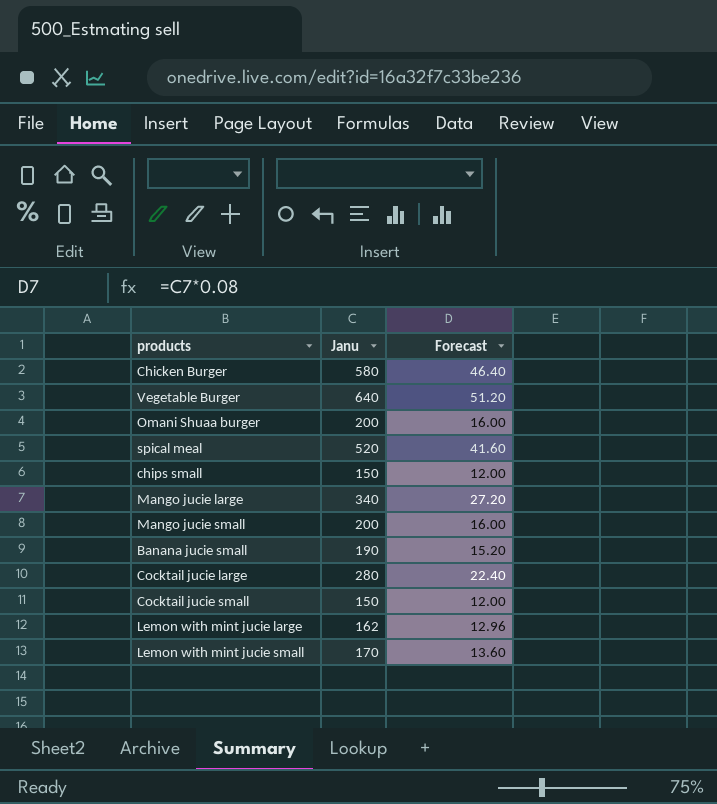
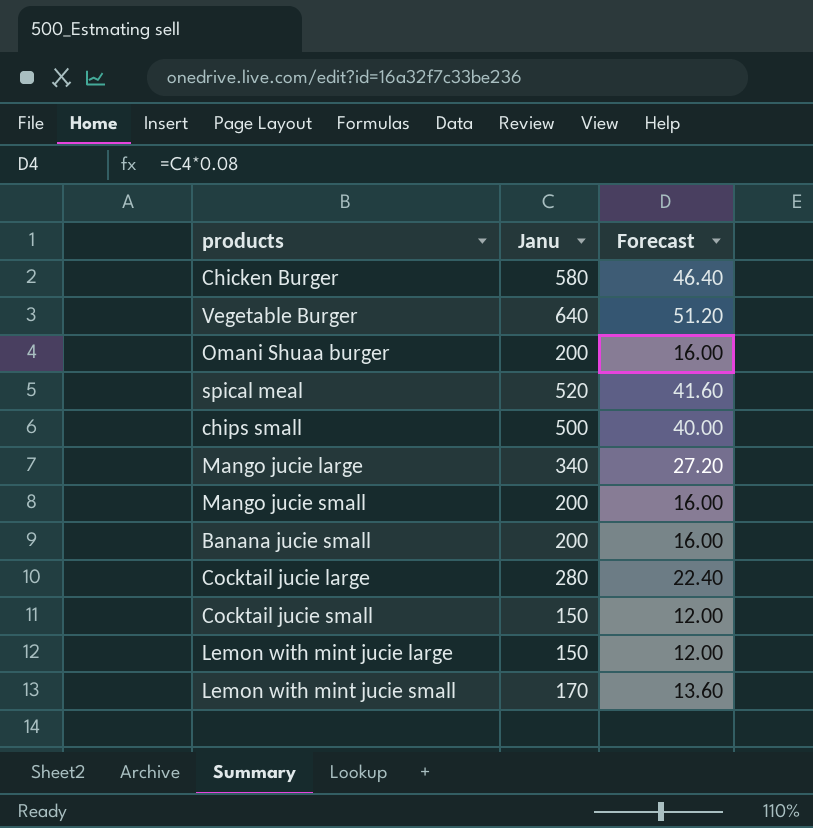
chips small | Janu: 150 -> 500
chips small | Forecast: 12.00 -> 40.00
Banana jucie small | Janu: 190 -> 200
Banana jucie small | Forecast: 15.20 -> 16.00
Lemon with mint jucie large | Janu: 162 -> 150
Lemon with mint jucie large | Forecast: 12.96 -> 12.00

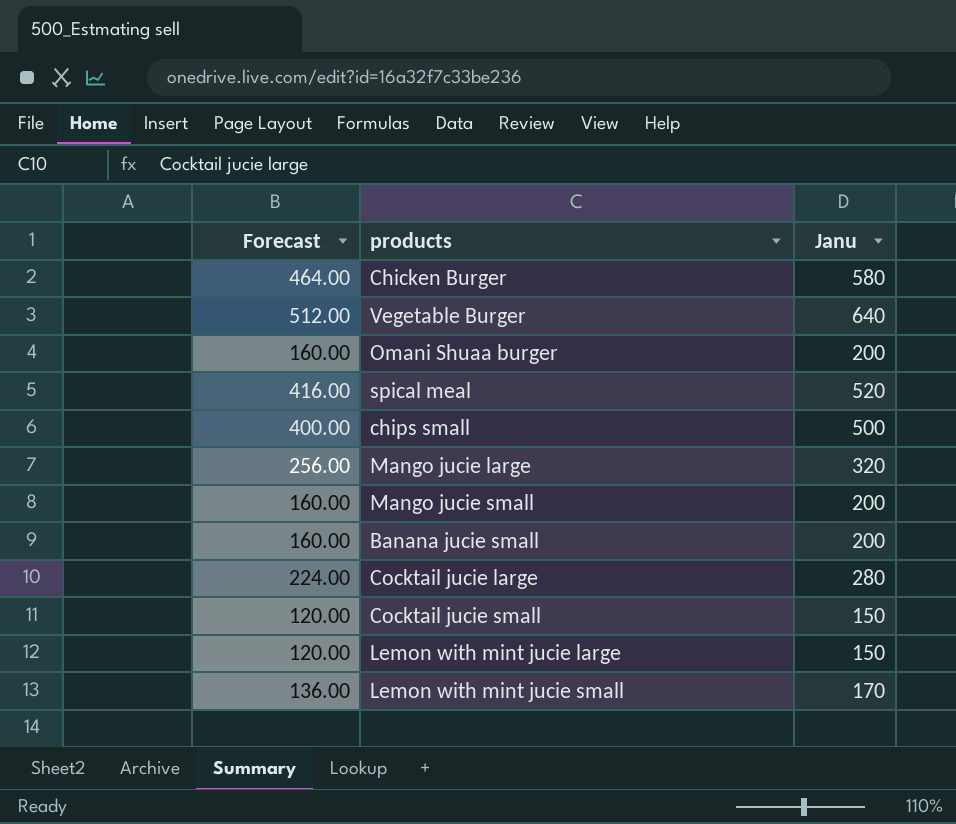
column Forecast | formula: [Janu] * 0.08 -> [Janu] * 0.8
column Forecast | position: 3 -> 1
Mango jucie large | Janu: 340 -> 320

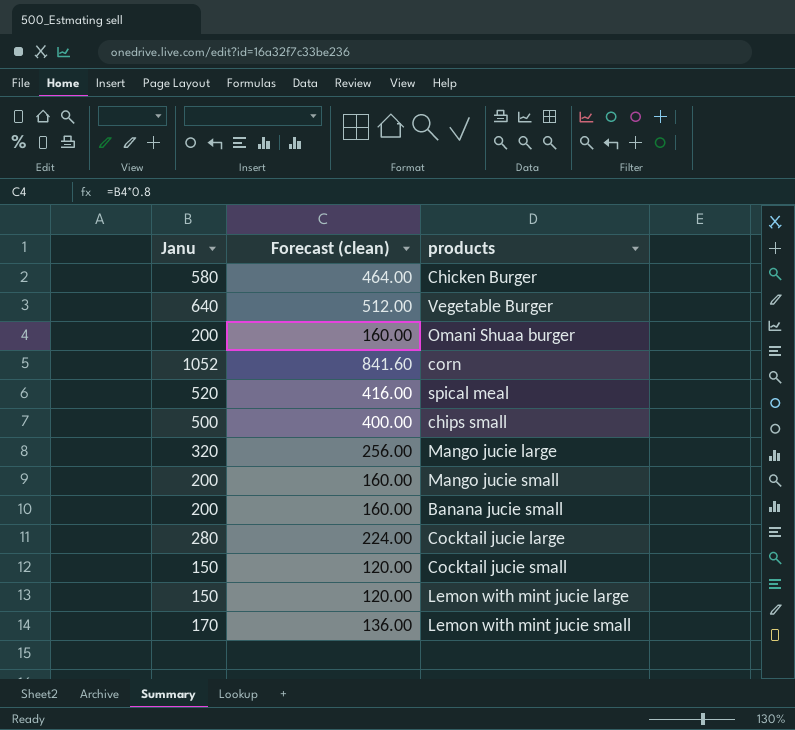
column Janu | position: 3 -> 1
column name: Forecast -> Forecast (clean)
row corn: none -> 1052 | 841.60

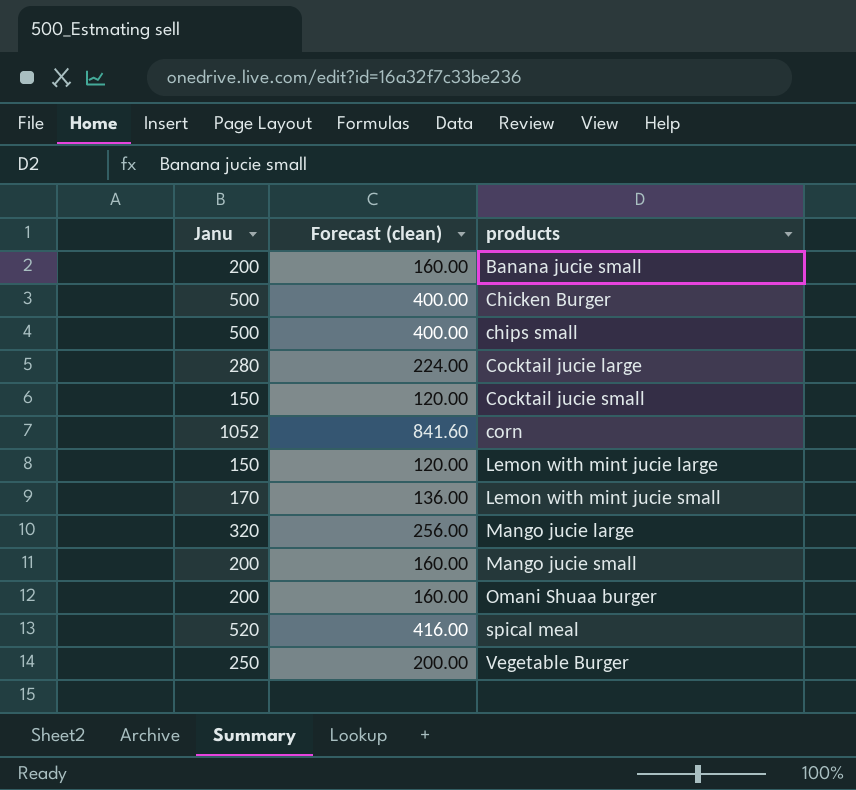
row order: none -> products ascending
Chicken Burger | Janu: 580 -> 500
Chicken Burger | Forecast (clean): 464.00 -> 400.00
Vegetable Burger | Janu: 640 -> 250
Vegetable Burger | Forecast (clean): 512.00 -> 200.00

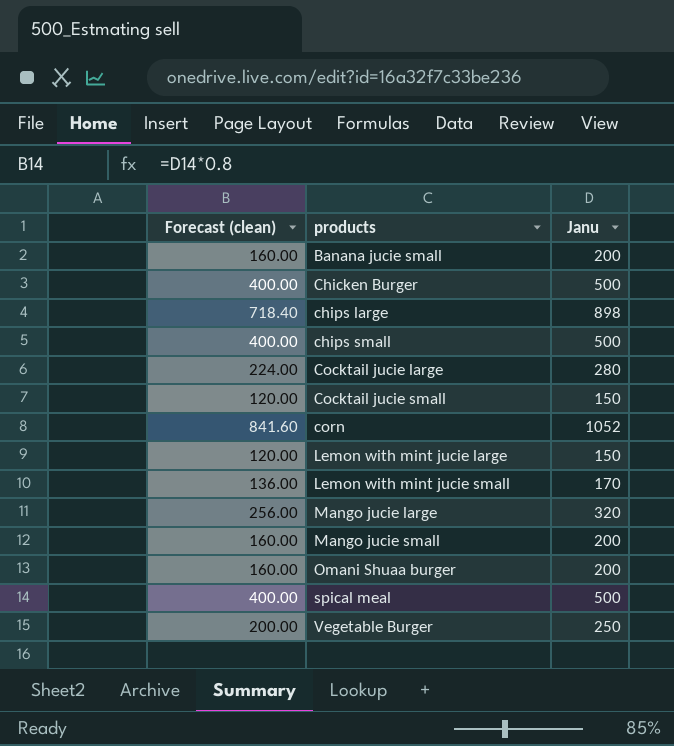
column Janu | position: 1 -> 3
row chips large: none -> 718.40 | 898
spical meal | Forecast (clean): 416.00 -> 400.00
spical meal | Janu: 520 -> 500

